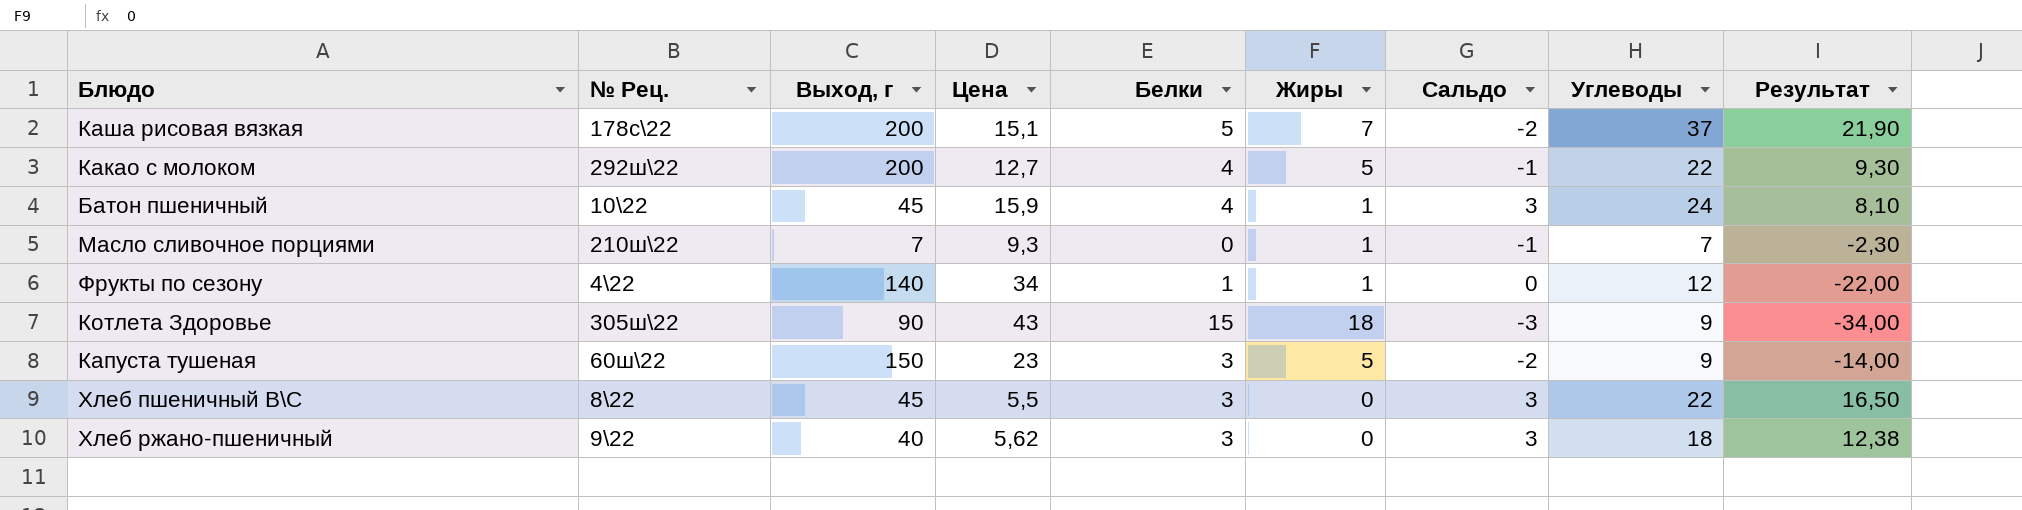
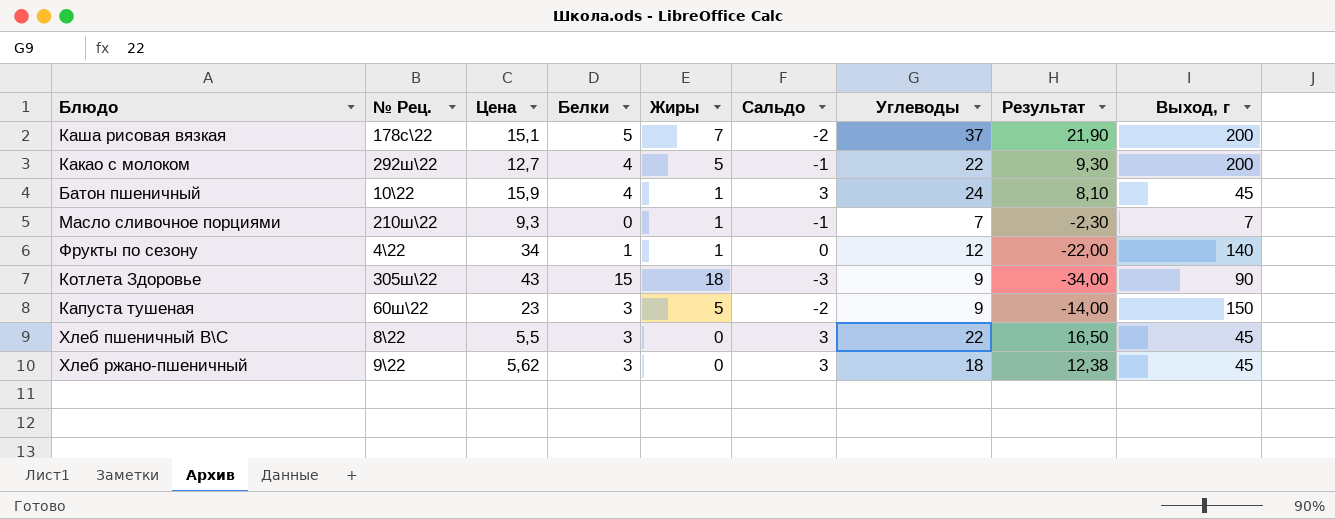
column Выход, г | position: 3 -> 9
Хлеб ржано-пшеничный | Выход, г: 40 -> 45

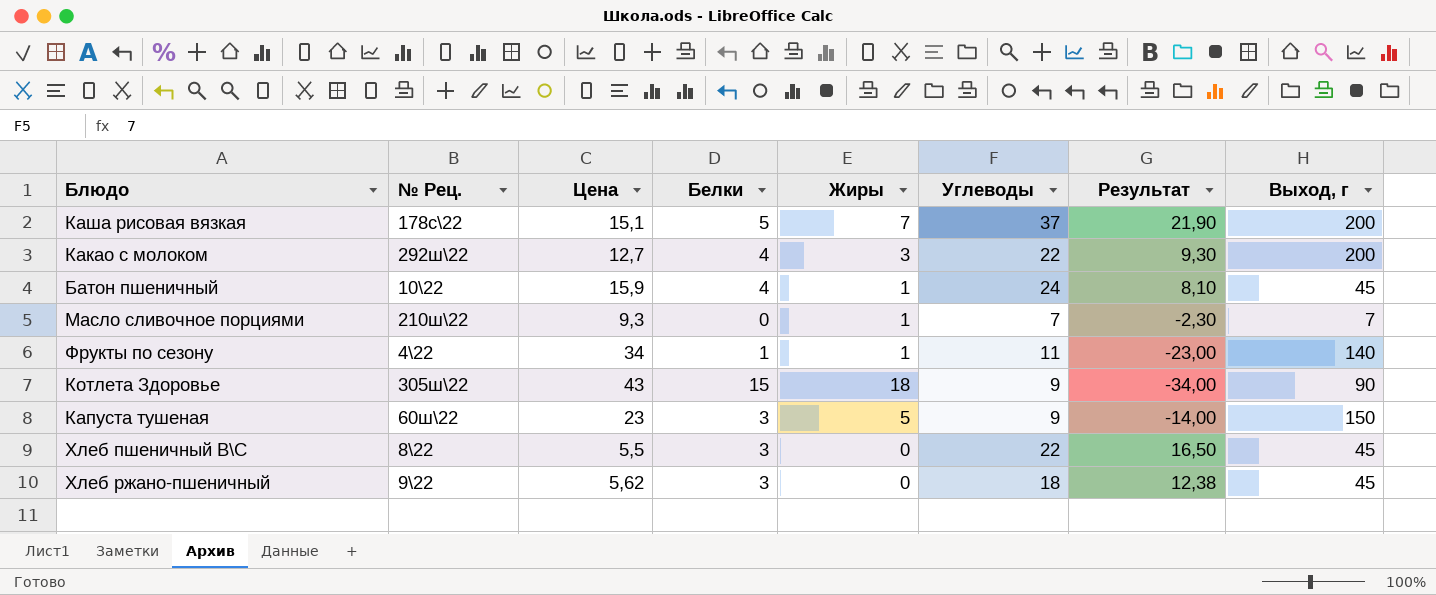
column Сальдо | formula: [Белки] - [Жиры] -> none
Какао с молоком | Жиры: 5 -> 3
Фрукты по сезону | Углеводы: 12 -> 11
Фрукты по сезону | Результат: -22,00 -> -23,00

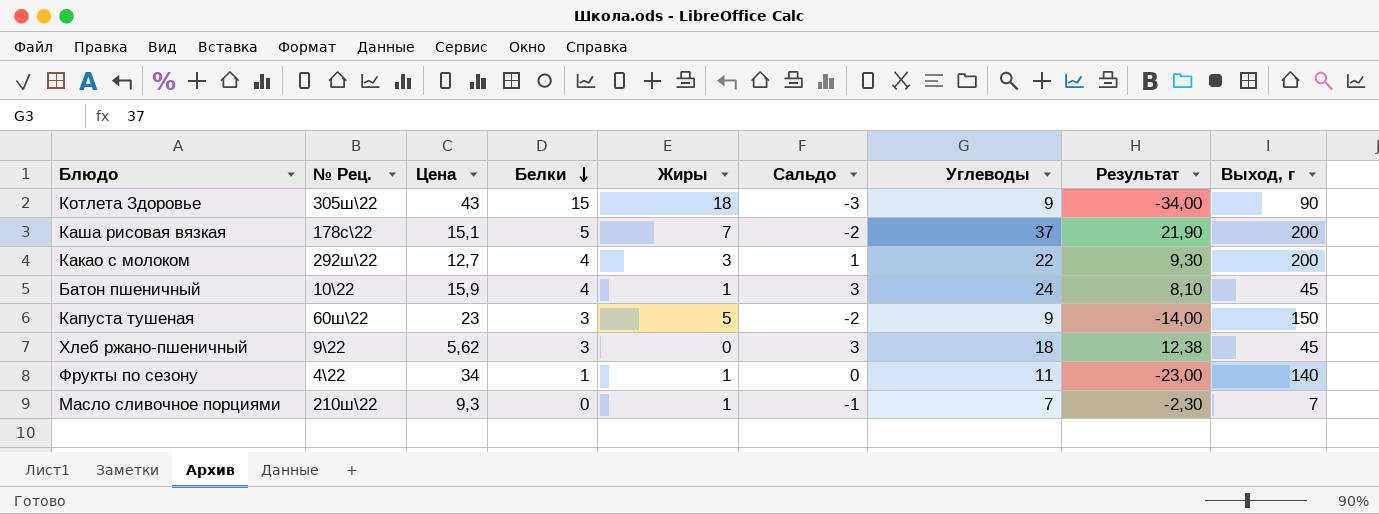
row order: none -> Белки descending
column Сальдо | formula: none -> [Белки] - [Жиры]
row Хлеб пшеничный В\С: 8\22 | 5,5 | 3 | 0 | 22 | 16,50 | 45 -> none

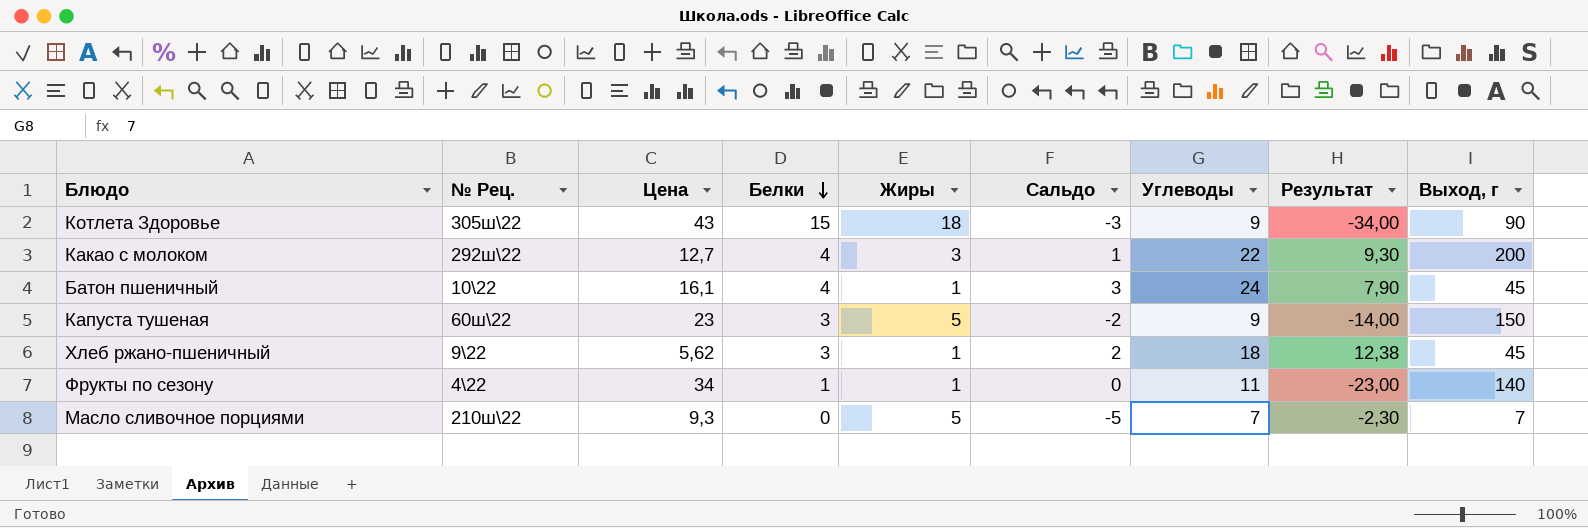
row Каша рисовая вязкая: 178с\22 | 15,1 | 5 | 7 | -2 | 37 | 21,90 | 200 -> none
Батон пшеничный | Цена: 15,9 -> 16,1
Батон пшеничный | Результат: 8,10 -> 7,90
Хлеб ржано-пшеничный | Жиры: 0 -> 1
Хлеб ржано-пшеничный | Сальдо: 3 -> 2
Масло сливочное порциями | Жиры: 1 -> 5
Масло сливочное порциями | Сальдо: -1 -> -5

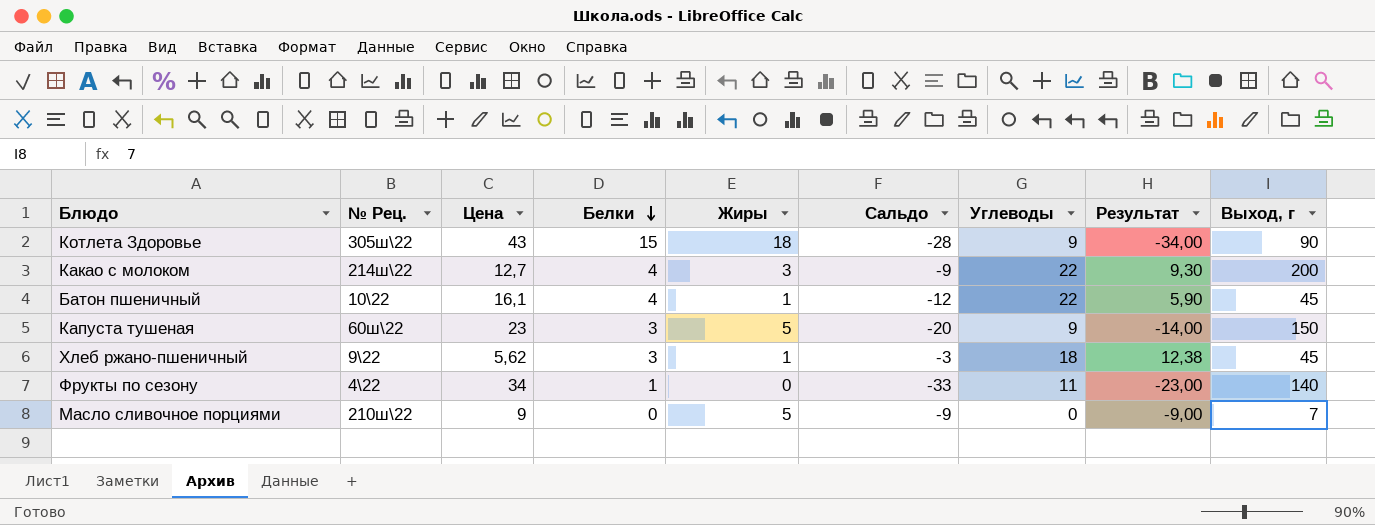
column Сальдо | formula: [Белки] - [Жиры] -> [Белки] - [Цена]
Какао с молоком | № Рец.: 292ш\22 -> 214ш\22
Батон пшеничный | Углеводы: 24 -> 22
Батон пшеничный | Результат: 7,90 -> 5,90
Фрукты по сезону | Жиры: 1 -> 0
Масло сливочное порциями | Цена: 9,3 -> 9
Масло сливочное порциями | Углеводы: 7 -> 0
Масло сливочное порциями | Результат: -2,30 -> -9,00

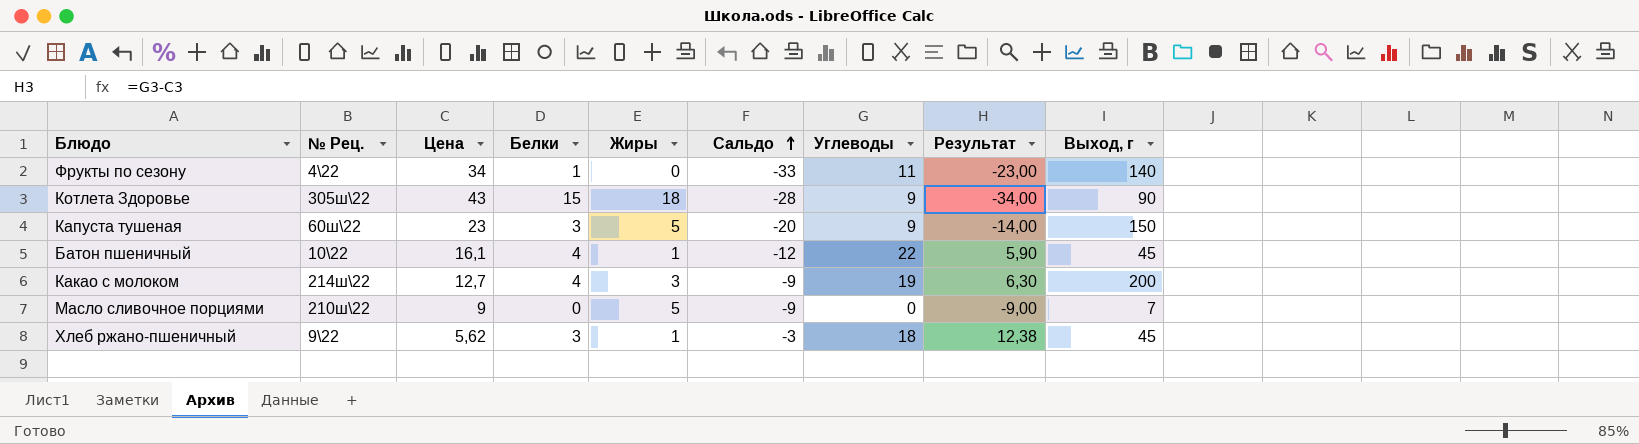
row order: Белки descending -> Сальдо ascending
Какао с молоком | Углеводы: 22 -> 19
Какао с молоком | Результат: 9,30 -> 6,30

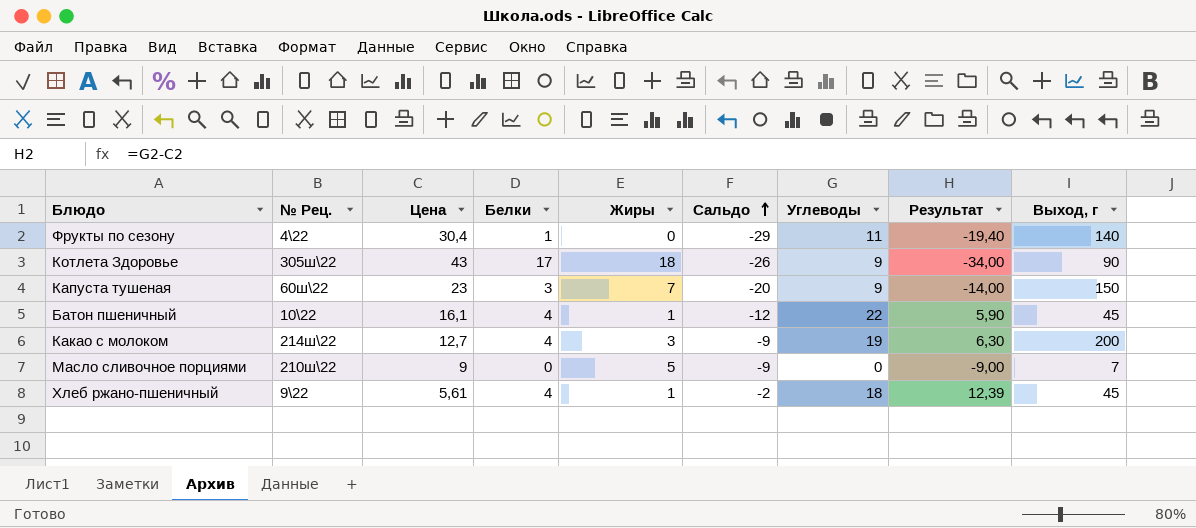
Фрукты по сезону | Цена: 34 -> 30,4
Фрукты по сезону | Сальдо: -33 -> -29
Фрукты по сезону | Результат: -23,00 -> -19,40
Котлета Здоровье | Белки: 15 -> 17
Котлета Здоровье | Сальдо: -28 -> -26
Капуста тушеная | Жиры: 5 -> 7
Хлеб ржано-пшеничный | Цена: 5,62 -> 5,61
Хлеб ржано-пшеничный | Белки: 3 -> 4
Хлеб ржано-пшеничный | Сальдо: -3 -> -2
Хлеб ржано-пшеничный | Результат: 12,38 -> 12,39

